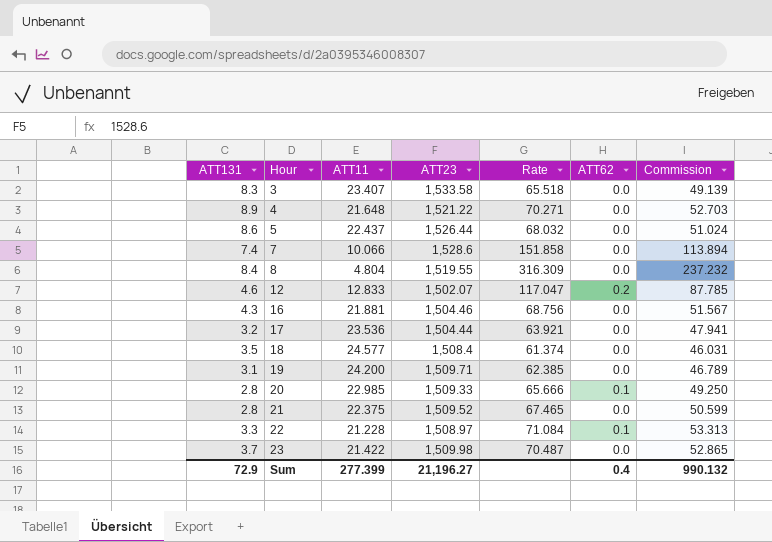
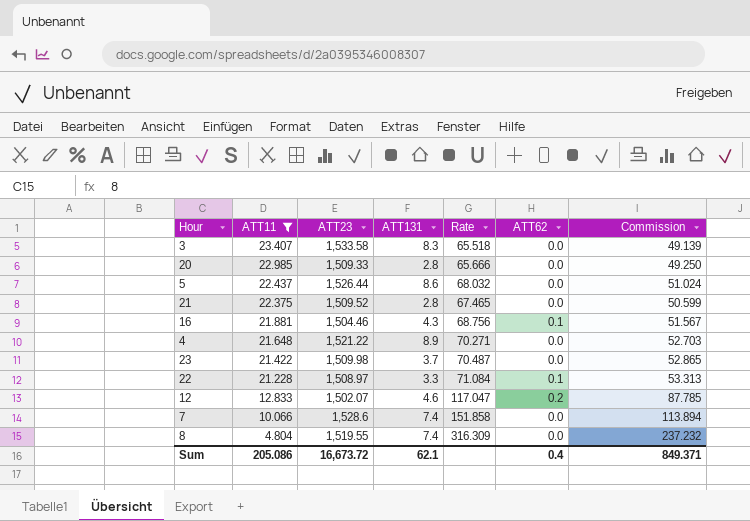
filter: none -> ATT11 <= 23.407
row order: Hour ascending -> ATT11 descending
column ATT131 | position: 1 -> 4
20 | ATT62: 0.1 -> 0.0
16 | ATT62: 0.0 -> 0.1
8 | ATT131: 8.4 -> 7.4
Sum | ATT11: 277.399 -> 205.086
Sum | ATT23: 21,196.27 -> 16,673.72
Sum | ATT131: 72.9 -> 62.1
Sum | Commission: 990.132 -> 849.371

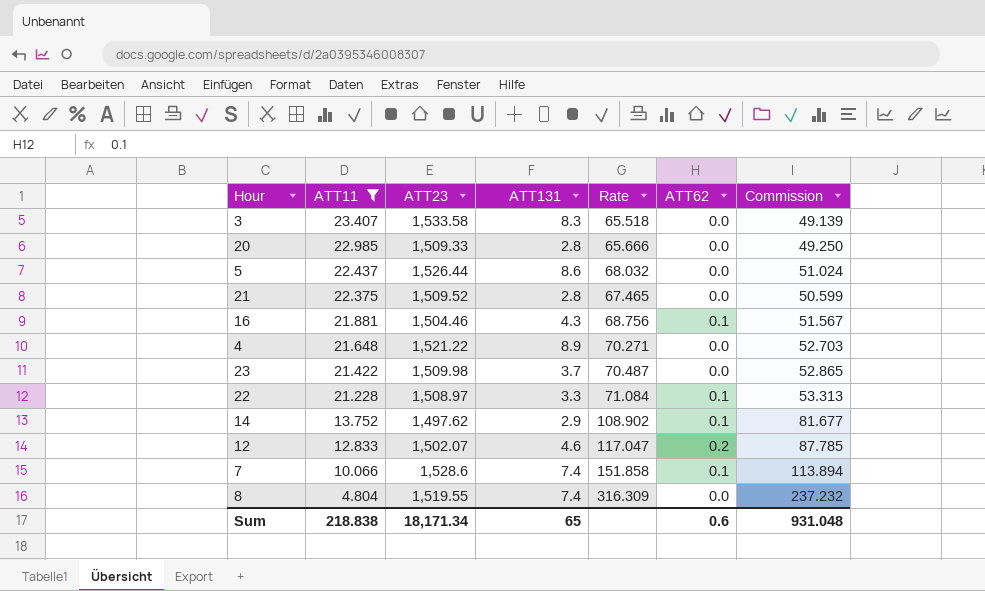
row 14: none -> 13.752 | 1,497.62 | 2.9 | 108.902 | 0.1 | 81.677
7 | ATT62: 0.0 -> 0.1
Sum | ATT11: 205.086 -> 218.838
Sum | ATT23: 16,673.72 -> 18,171.34
Sum | ATT131: 62.1 -> 65
Sum | ATT62: 0.4 -> 0.6
Sum | Commission: 849.371 -> 931.048

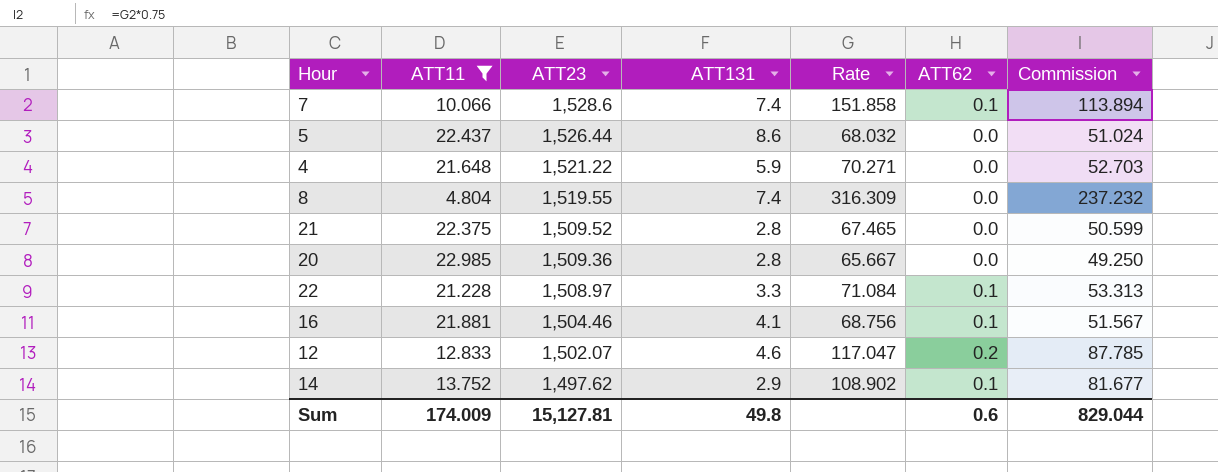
row order: ATT11 descending -> ATT23 descending
row 3: 23.407 | 1,533.58 | 8.3 | 65.518 | 0.0 | 49.139 -> none
row 23: 21.422 | 1,509.98 | 3.7 | 70.487 | 0.0 | 52.865 -> none
4 | ATT131: 8.9 -> 5.9
20 | ATT23: 1,509.33 -> 1,509.36
20 | Rate: 65.666 -> 65.667
16 | ATT131: 4.3 -> 4.1
Sum | ATT11: 218.838 -> 174.009
Sum | ATT23: 18,171.34 -> 15,127.81
Sum | ATT131: 65 -> 49.8
Sum | Commission: 931.048 -> 829.044

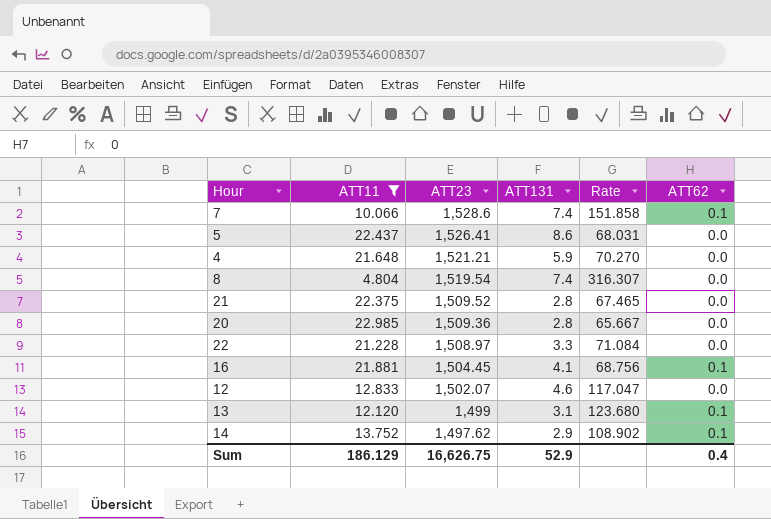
column Commission | formula: [Rate] * 0.75 -> none
5 | ATT23: 1,526.44 -> 1,526.41
5 | Rate: 68.032 -> 68.031
4 | ATT23: 1,521.22 -> 1,521.21
4 | Rate: 70.271 -> 70.270
8 | ATT23: 1,519.55 -> 1,519.54
8 | Rate: 316.309 -> 316.307
22 | ATT62: 0.1 -> 0.0
16 | ATT23: 1,504.46 -> 1,504.45
12 | ATT62: 0.2 -> 0.0
row 13: none -> 12.120 | 1,499 | 3.1 | 123.680 | 0.1
Sum | ATT11: 174.009 -> 186.129
Sum | ATT23: 15,127.81 -> 16,626.75
Sum | ATT131: 49.8 -> 52.9
Sum | ATT62: 0.6 -> 0.4

